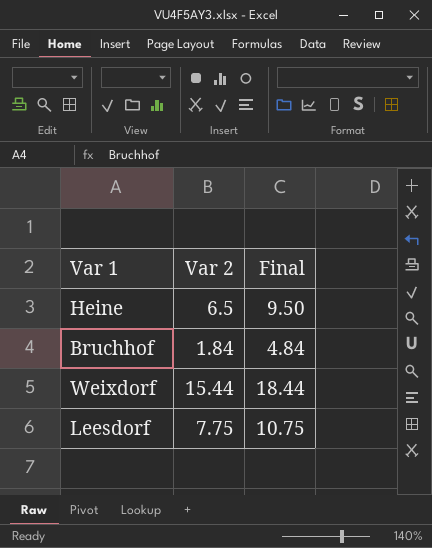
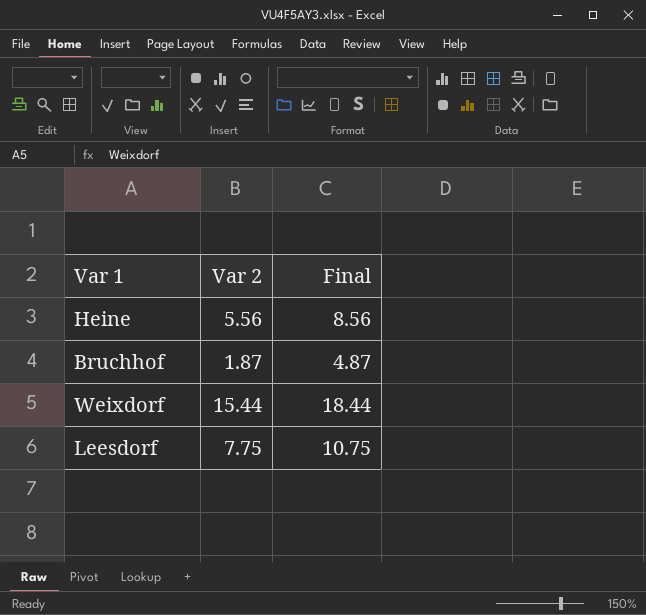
Heine | Var 2: 6.5 -> 5.56
Heine | Final: 9.50 -> 8.56
Bruchhof | Var 2: 1.84 -> 1.87
Bruchhof | Final: 4.84 -> 4.87

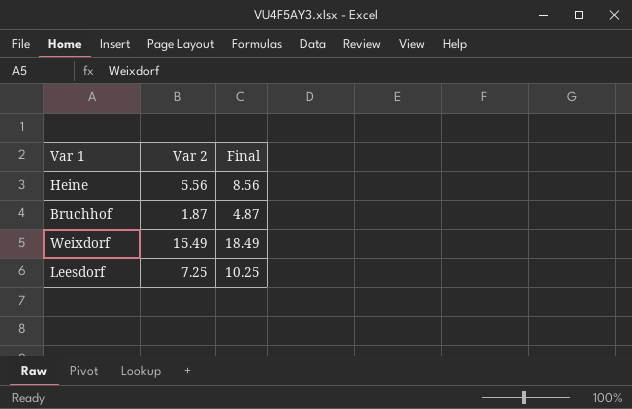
Weixdorf | Var 2: 15.44 -> 15.49
Weixdorf | Final: 18.44 -> 18.49
Leesdorf | Var 2: 7.75 -> 7.25
Leesdorf | Final: 10.75 -> 10.25

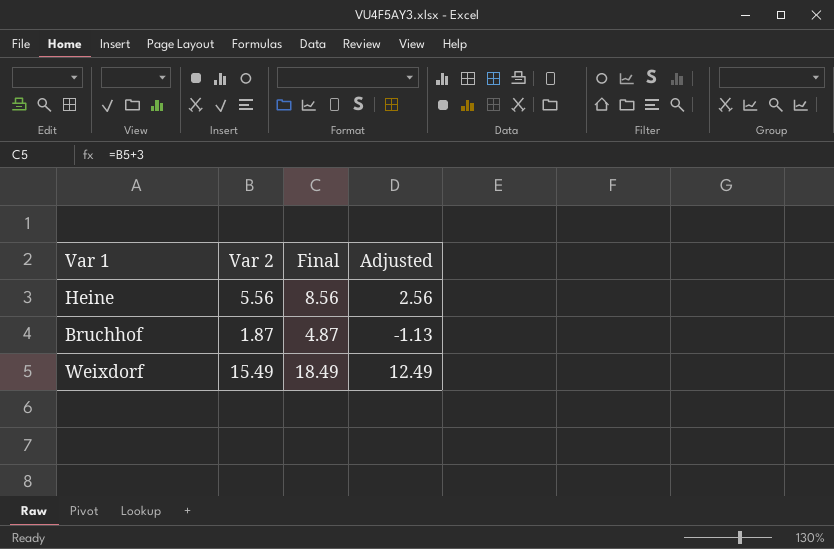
column Adjusted | formula: none -> [Var 2] - 3
row Leesdorf: 7.25 | 10.25 -> none

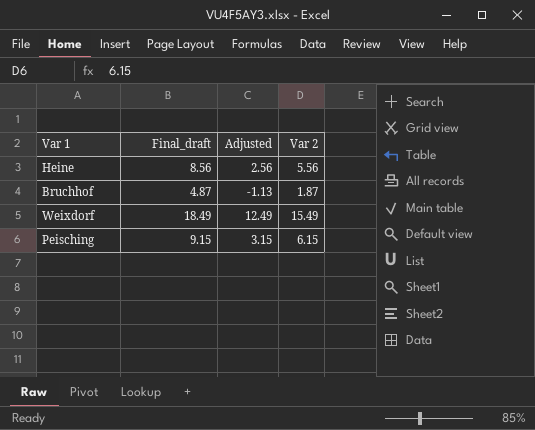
column name: Final -> Final_draft
column Var 2 | position: 2 -> 4
row Peisching: none -> 9.15 | 3.15 | 6.15

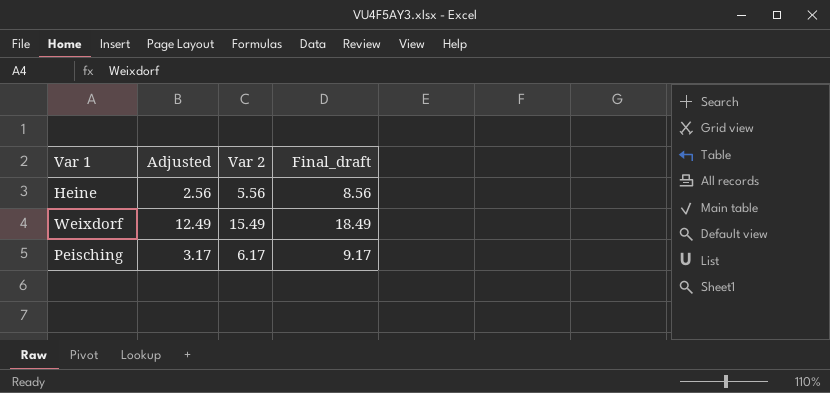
column Final_draft | position: 2 -> 4
row Bruchhof: 4.87 | -1.13 | 1.87 -> none
Peisching | Adjusted: 3.15 -> 3.17
Peisching | Var 2: 6.15 -> 6.17
Peisching | Final_draft: 9.15 -> 9.17

